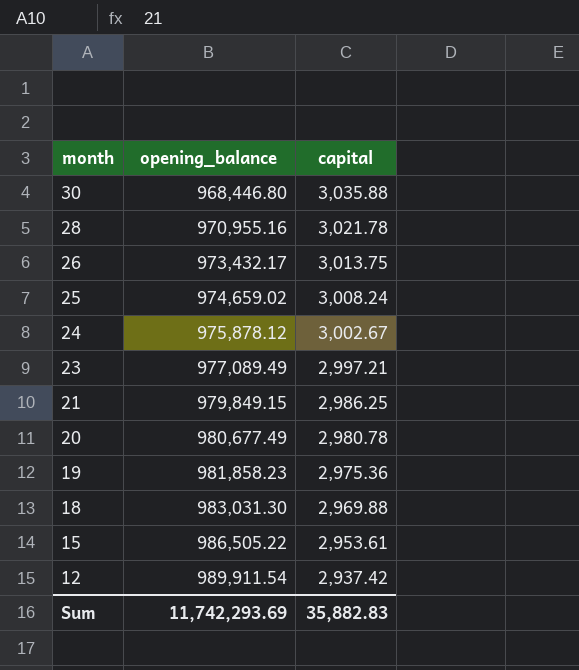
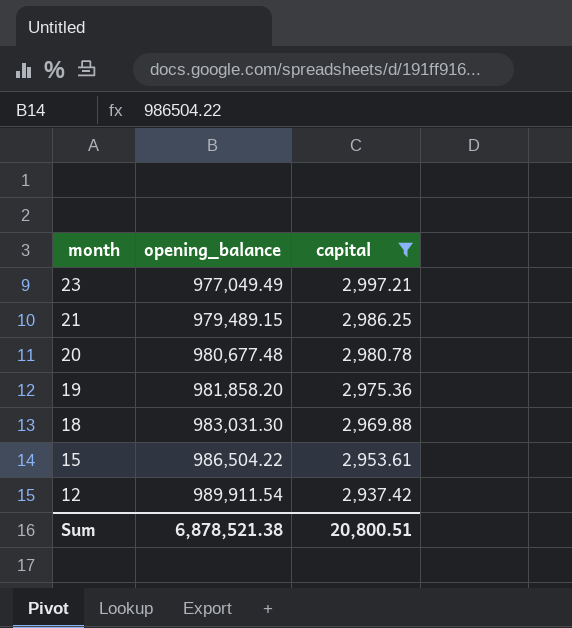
filter: none -> capital <= 2,997.21
23 | opening_balance: 977,089.49 -> 977,049.49
21 | opening_balance: 979,849.15 -> 979,489.15
20 | opening_balance: 980,677.49 -> 980,677.48
19 | opening_balance: 981,858.23 -> 981,858.20
15 | opening_balance: 986,505.22 -> 986,504.22
Sum | opening_balance: 11,742,293.69 -> 6,878,521.38
Sum | capital: 35,882.83 -> 20,800.51

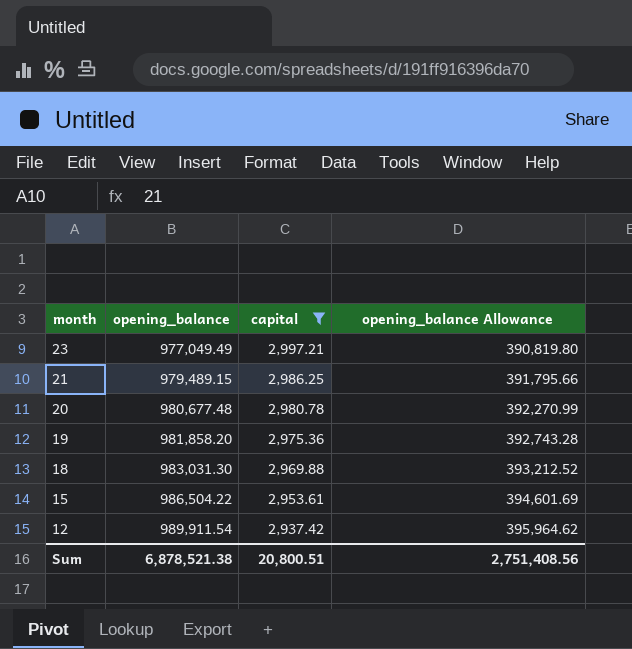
column opening_balance Allowance | formula: none -> [opening_balance] * 0.4

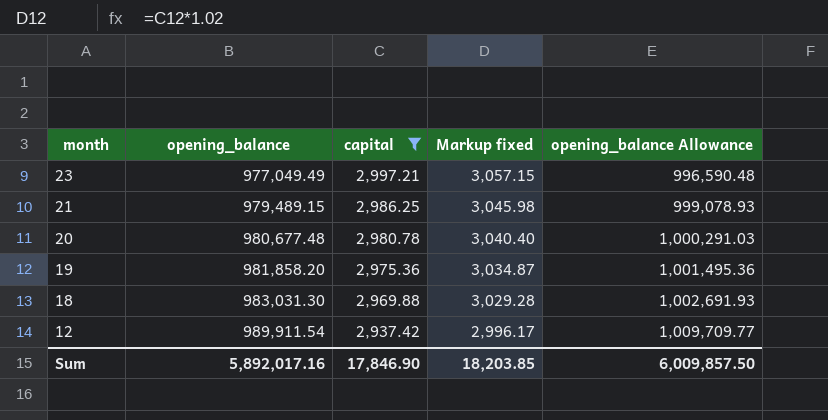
column Markup fixed | formula: none -> [capital] * 1.02
column opening_balance Allowance | formula: [opening_balance] * 0.4 -> [opening_balance] * 1.02
row 15: 986,504.22 | 2,953.61 | 394,601.69 -> none
Sum | opening_balance: 6,878,521.38 -> 5,892,017.16
Sum | capital: 20,800.51 -> 17,846.90
Sum | opening_balance Allowance: 2,751,408.56 -> 6,009,857.50

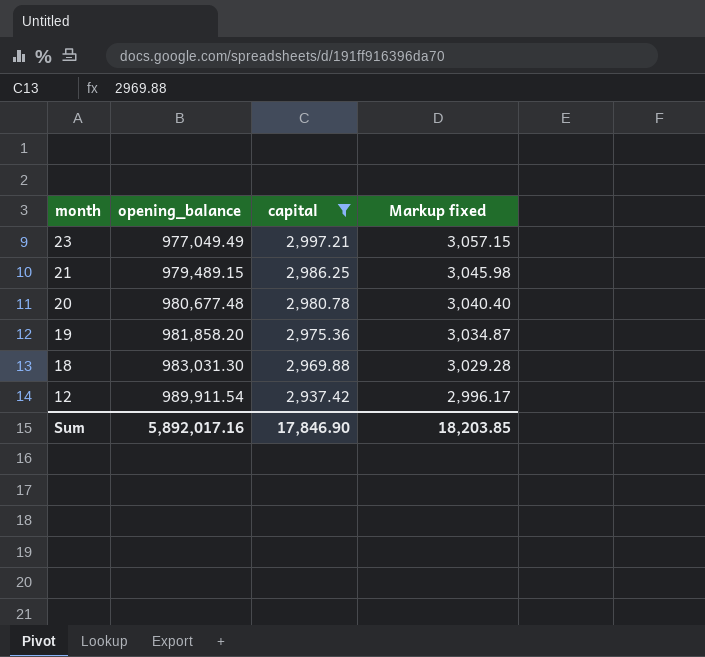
column opening_balance Allowance | formula: [opening_balance] * 1.02 -> none

